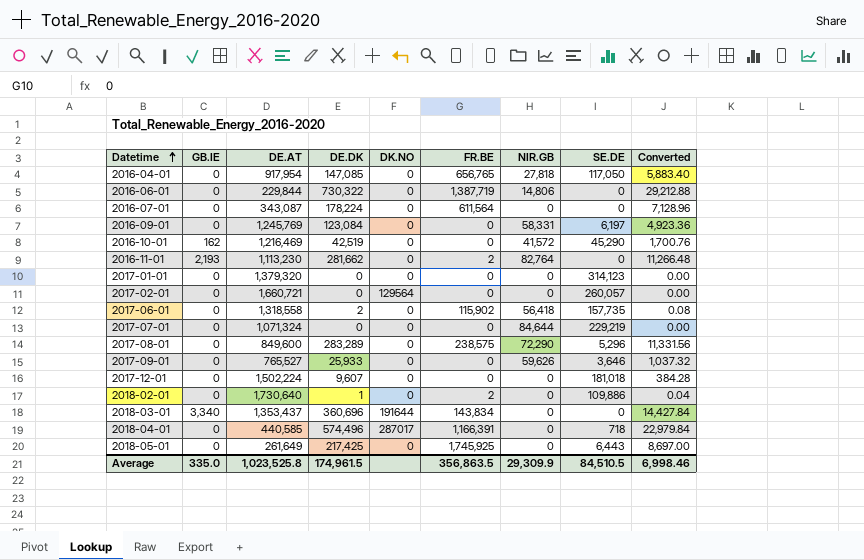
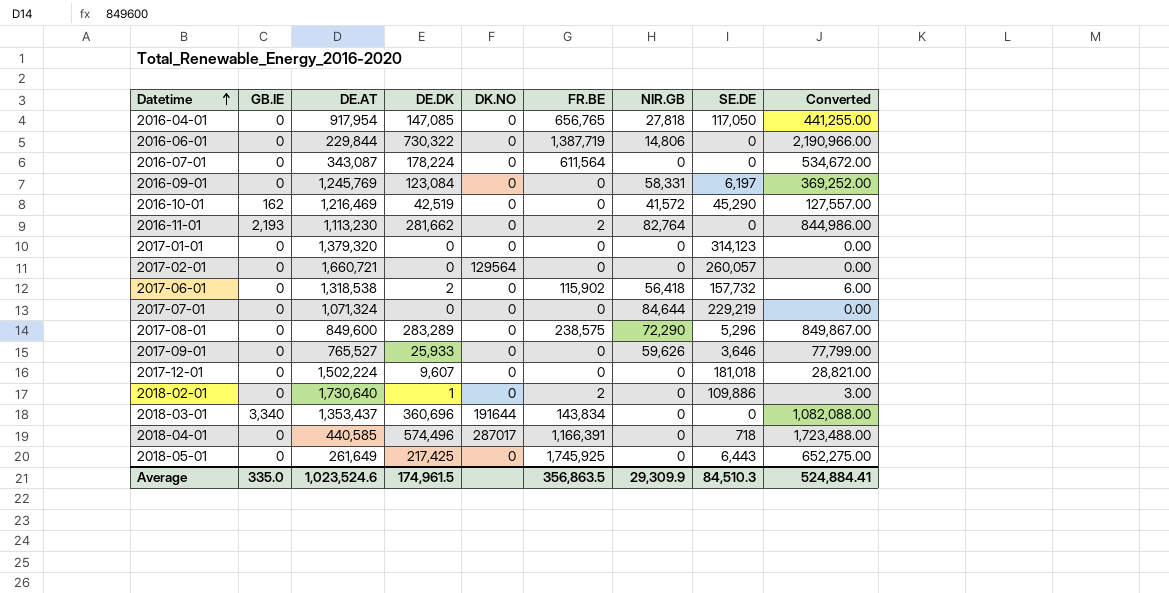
column Converted | formula: [DE.DK] * 0.04 -> [DE.DK] * 3
2017-06-01 | DE.AT: 1,318,558 -> 1,318,538
2017-06-01 | SE.DE: 157,735 -> 157,732
Average | DE.AT: 1,023,525.8 -> 1,023,524.6
Average | SE.DE: 84,510.5 -> 84,510.3
Average | Converted: 6,998.46 -> 524,884.41

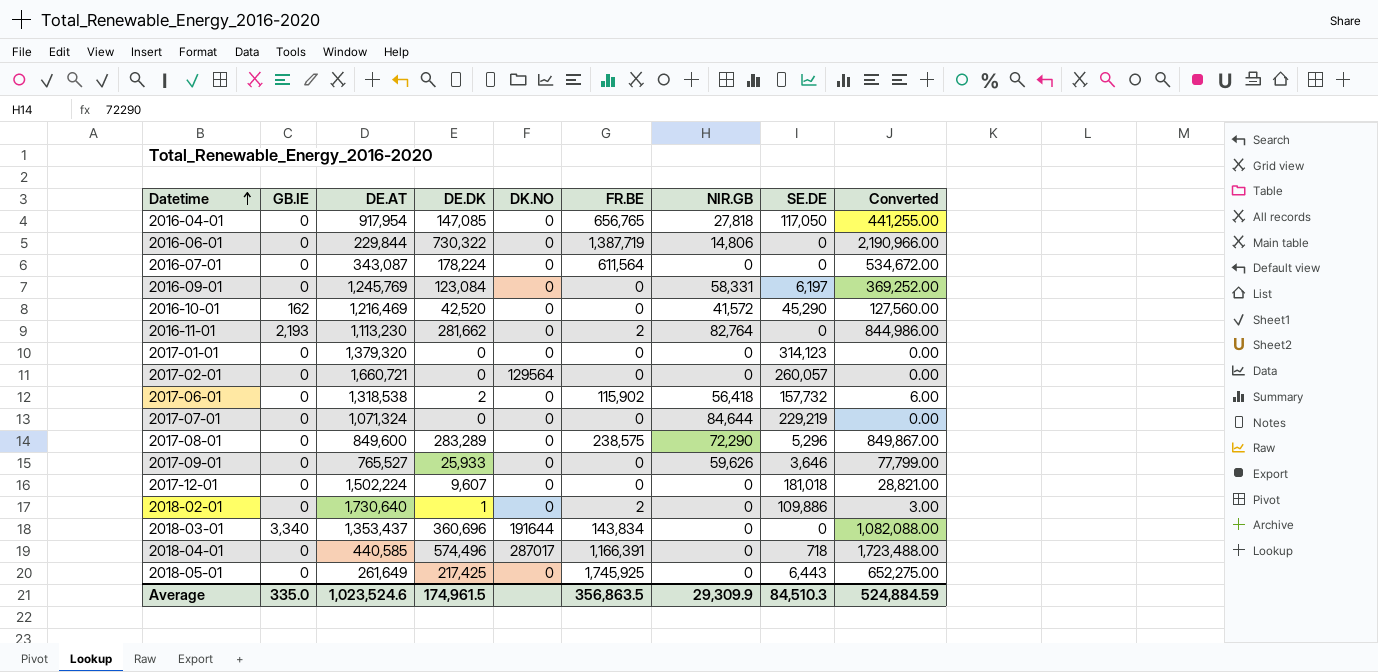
2016-10-01 | DE.DK: 42,519 -> 42,520
2016-10-01 | Converted: 127,557.00 -> 127,560.00
Average | Converted: 524,884.41 -> 524,884.59

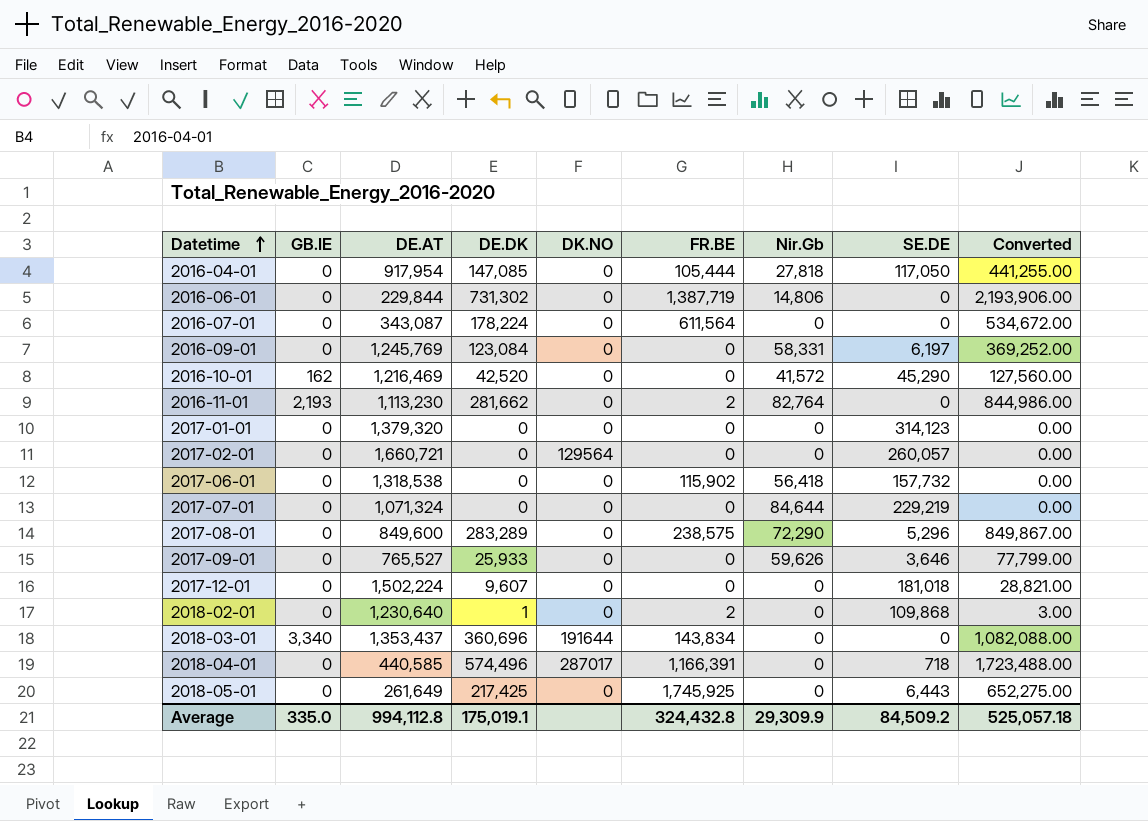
column name: NIR.GB -> Nir.Gb
2016-04-01 | FR.BE: 656,765 -> 105,444
2016-06-01 | DE.DK: 730,322 -> 731,302
2016-06-01 | Converted: 2,190,966.00 -> 2,193,906.00
2017-06-01 | DE.DK: 2 -> 0
2017-06-01 | Converted: 6.00 -> 0.00
2018-02-01 | DE.AT: 1,730,640 -> 1,230,640
2018-02-01 | SE.DE: 109,886 -> 109,868
Average | DE.AT: 1,023,524.6 -> 994,112.8
Average | DE.DK: 174,961.5 -> 175,019.1
Average | FR.BE: 356,863.5 -> 324,432.8
Average | SE.DE: 84,510.3 -> 84,509.2
Average | Converted: 524,884.59 -> 525,057.18

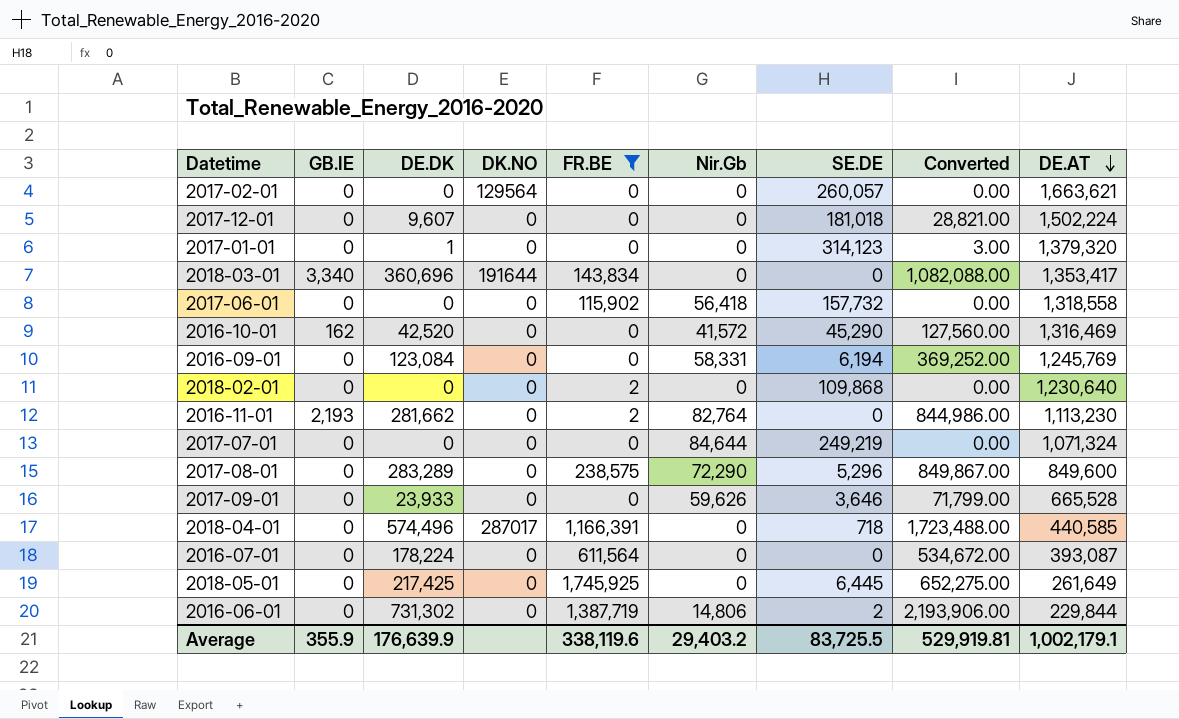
filter: none -> FR.BE != 105,444
row order: Datetime ascending -> DE.AT descending
column DE.AT | position: 3 -> 9
2017-02-01 | DE.AT: 1,660,721 -> 1,663,621
2017-01-01 | DE.DK: 0 -> 1
2017-01-01 | Converted: 0.00 -> 3.00
2018-03-01 | DE.AT: 1,353,437 -> 1,353,417
2017-06-01 | DE.AT: 1,318,538 -> 1,318,558
2016-10-01 | DE.AT: 1,216,469 -> 1,316,469
2016-09-01 | SE.DE: 6,197 -> 6,194
2018-02-01 | DE.DK: 1 -> 0
2018-02-01 | Converted: 3.00 -> 0.00
2017-07-01 | SE.DE: 229,219 -> 249,219
2017-09-01 | DE.DK: 25,933 -> 23,933
2017-09-01 | Converted: 77,799.00 -> 71,799.00
2017-09-01 | DE.AT: 765,527 -> 665,528
2016-07-01 | DE.AT: 343,087 -> 393,087
2018-05-01 | SE.DE: 6,443 -> 6,445
2016-06-01 | SE.DE: 0 -> 2
Average | GB.IE: 335.0 -> 355.9
Average | DE.DK: 175,019.1 -> 176,639.9
Average | FR.BE: 324,432.8 -> 338,119.6
Average | Nir.Gb: 29,309.9 -> 29,403.2
Average | SE.DE: 84,509.2 -> 83,725.5
Average | Converted: 525,057.18 -> 529,919.81
Average | DE.AT: 994,112.8 -> 1,002,179.1

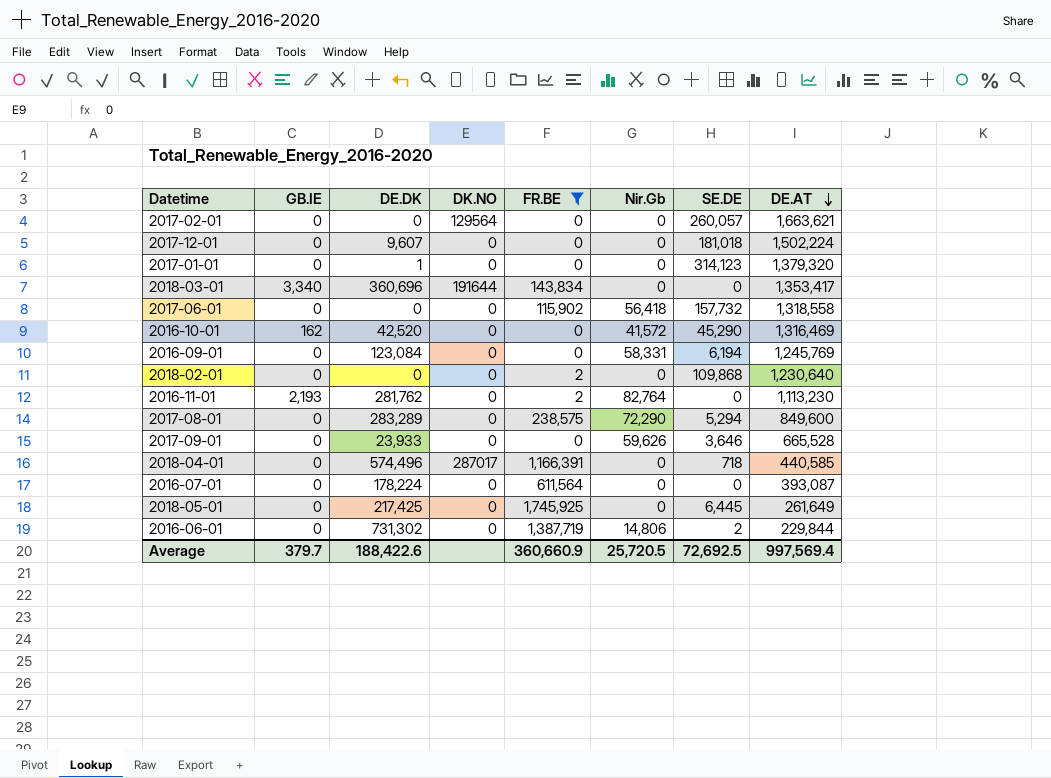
column Converted | formula: [DE.DK] * 3 -> none
row 2017-07-01: 0 | 0 | 0 | 0 | 84,644 | 249,219 | 0.00 | 1,071,324 -> none
2016-11-01 | DE.DK: 281,662 -> 281,762
2017-08-01 | SE.DE: 5,296 -> 5,294
Average | GB.IE: 355.9 -> 379.7
Average | DE.DK: 176,639.9 -> 188,422.6
Average | FR.BE: 338,119.6 -> 360,660.9
Average | Nir.Gb: 29,403.2 -> 25,720.5
Average | SE.DE: 83,725.5 -> 72,692.5
Average | DE.AT: 1,002,179.1 -> 997,569.4

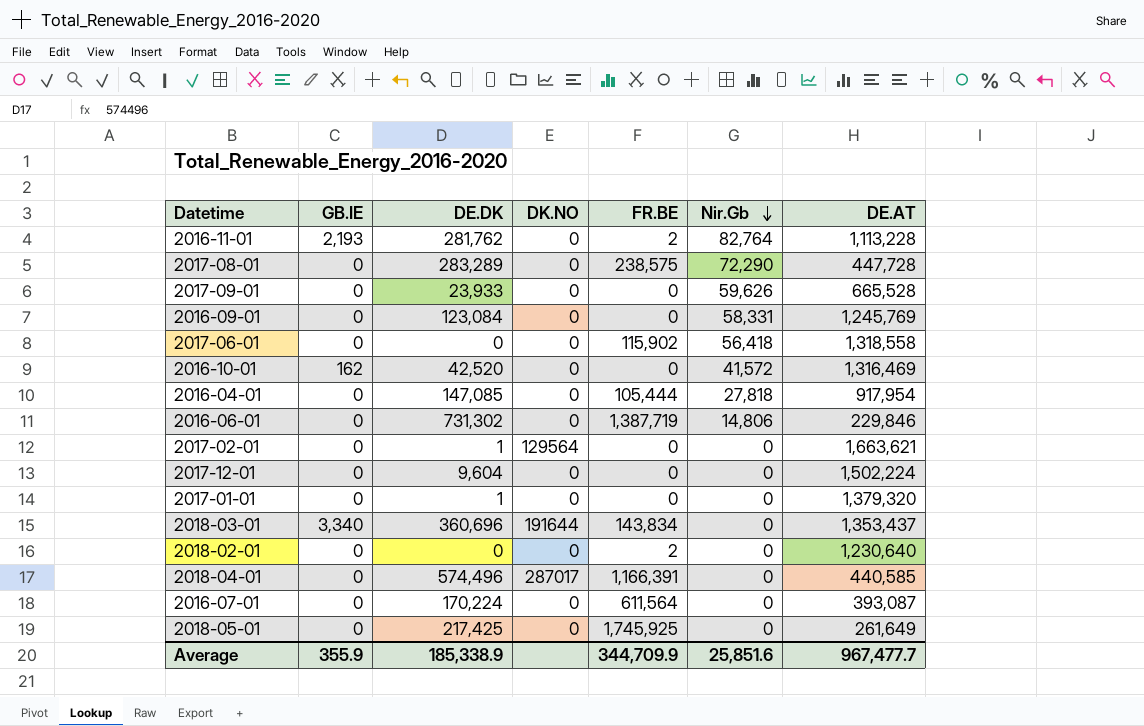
filter: FR.BE != 105,444 -> none
row order: DE.AT descending -> Nir.Gb descending
column SE.DE | position: 7 -> none
2016-11-01 | DE.AT: 1,113,230 -> 1,113,228
2017-08-01 | DE.AT: 849,600 -> 447,728
2016-06-01 | DE.AT: 229,844 -> 229,846
2017-02-01 | DE.DK: 0 -> 1
2017-12-01 | DE.DK: 9,607 -> 9,604
2018-03-01 | DE.AT: 1,353,417 -> 1,353,437
2016-07-01 | DE.DK: 178,224 -> 170,224
Average | GB.IE: 379.7 -> 355.9
Average | DE.DK: 188,422.6 -> 185,338.9
Average | FR.BE: 360,660.9 -> 344,709.9
Average | Nir.Gb: 25,720.5 -> 25,851.6
Average | DE.AT: 997,569.4 -> 967,477.7

